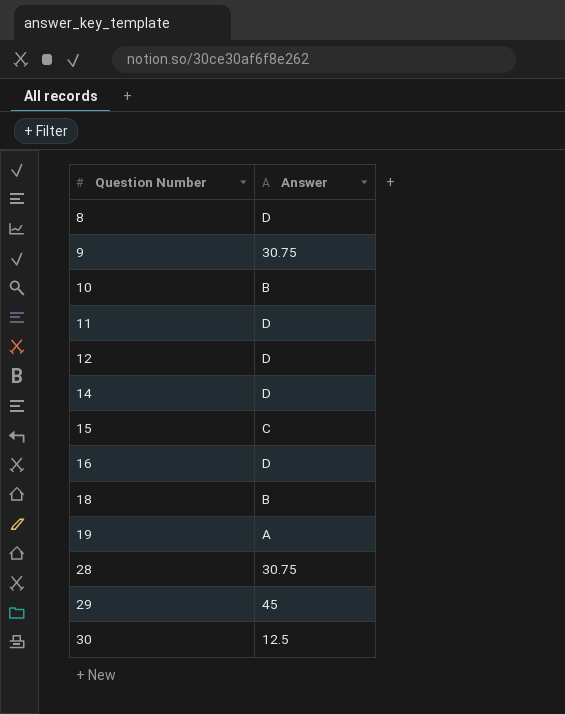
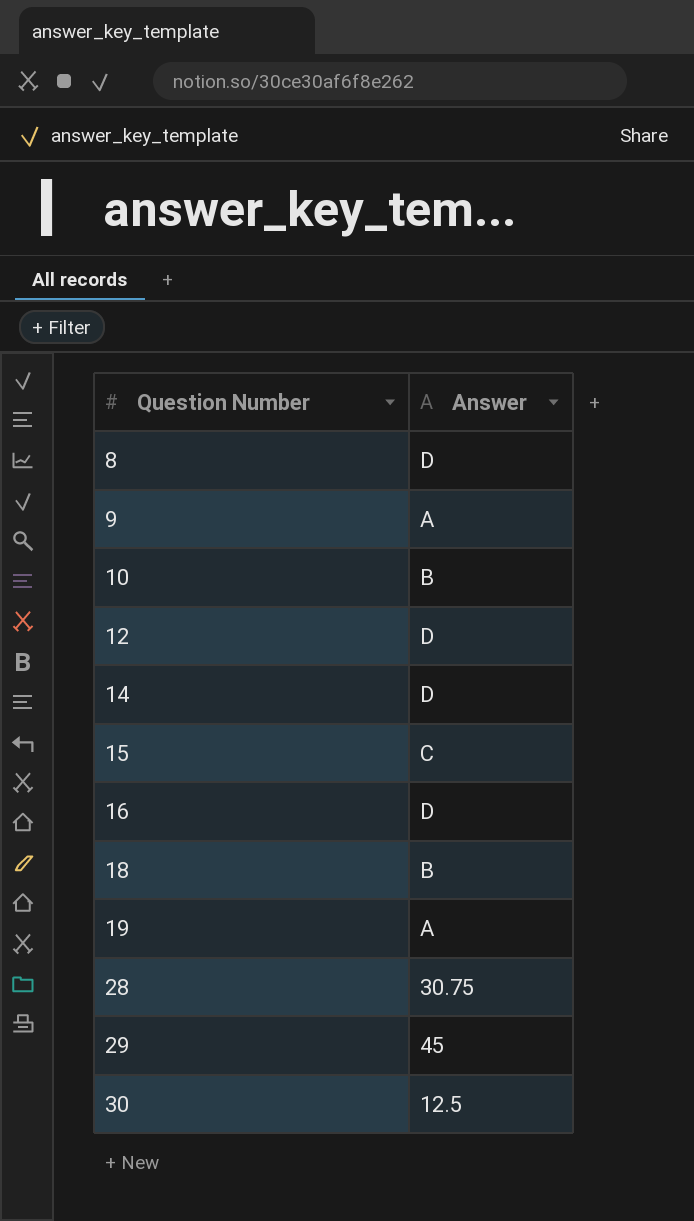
row 11: D -> none
9 | Answer: 30.75 -> A

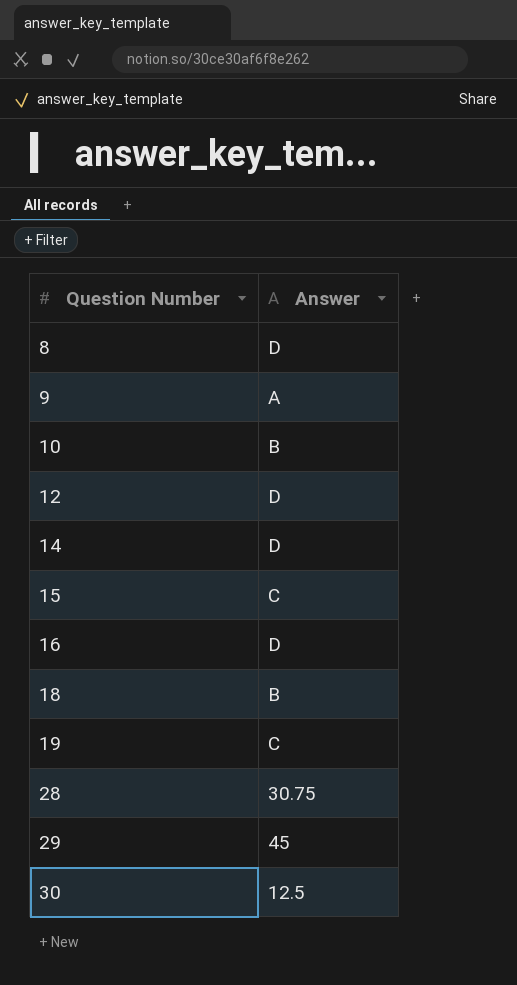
19 | Answer: A -> C

